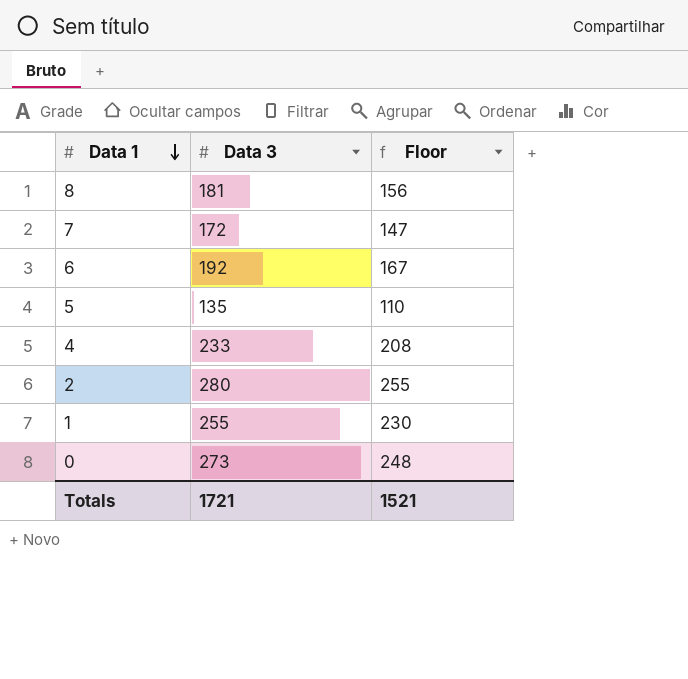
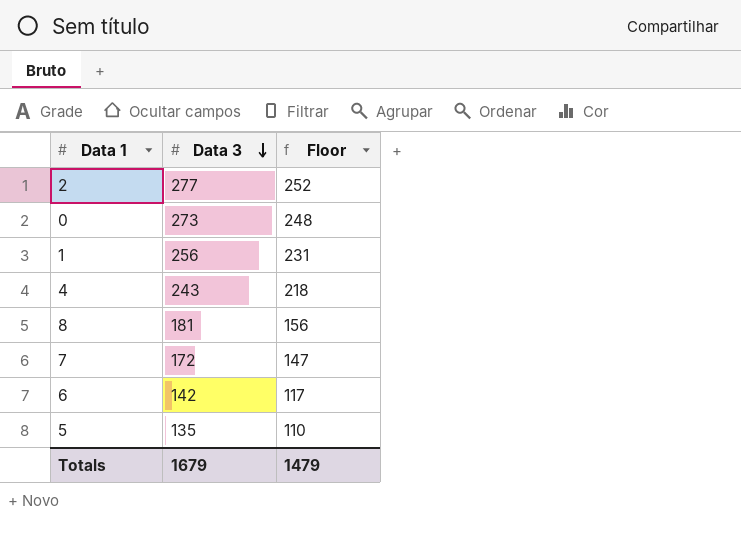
row order: Data 1 descending -> Data 3 descending
2 | Data 3: 280 -> 277
2 | Floor: 255 -> 252
1 | Data 3: 255 -> 256
1 | Floor: 230 -> 231
4 | Data 3: 233 -> 243
4 | Floor: 208 -> 218
6 | Data 3: 192 -> 142
6 | Floor: 167 -> 117
Totals | Data 3: 1721 -> 1679
Totals | Floor: 1521 -> 1479

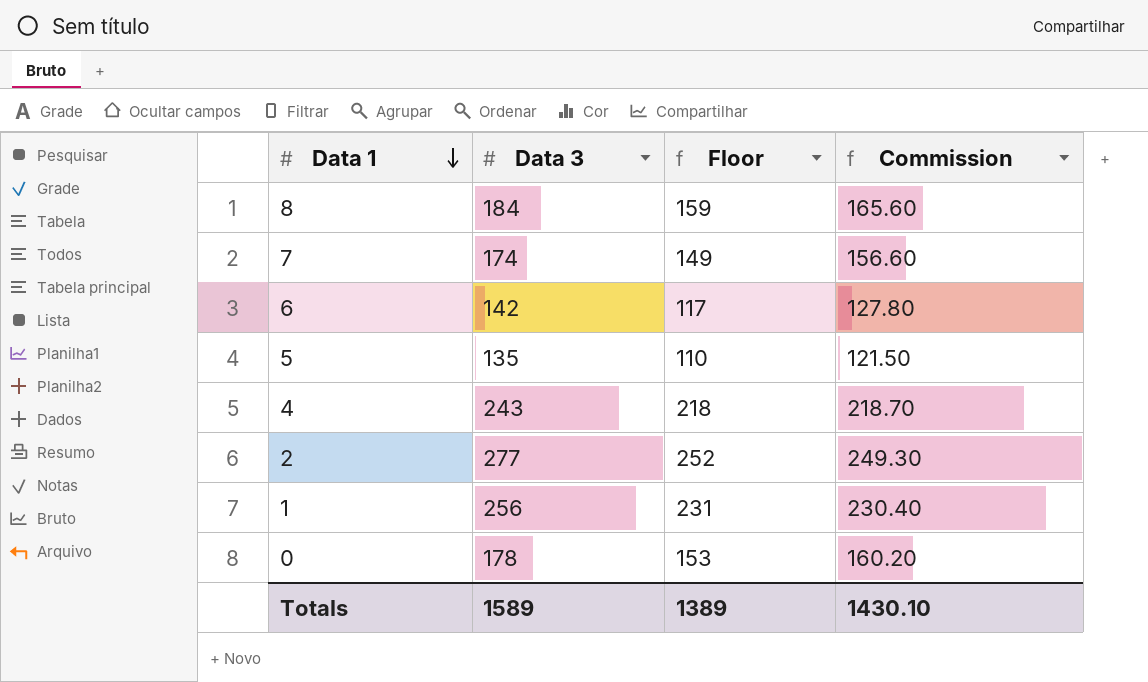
row order: Data 3 descending -> Data 1 descending
column Commission | formula: none -> [Data 3] * 0.9
8 | Data 3: 181 -> 184
8 | Floor: 156 -> 159
7 | Data 3: 172 -> 174
7 | Floor: 147 -> 149
0 | Data 3: 273 -> 178
0 | Floor: 248 -> 153
Totals | Data 3: 1679 -> 1589
Totals | Floor: 1479 -> 1389

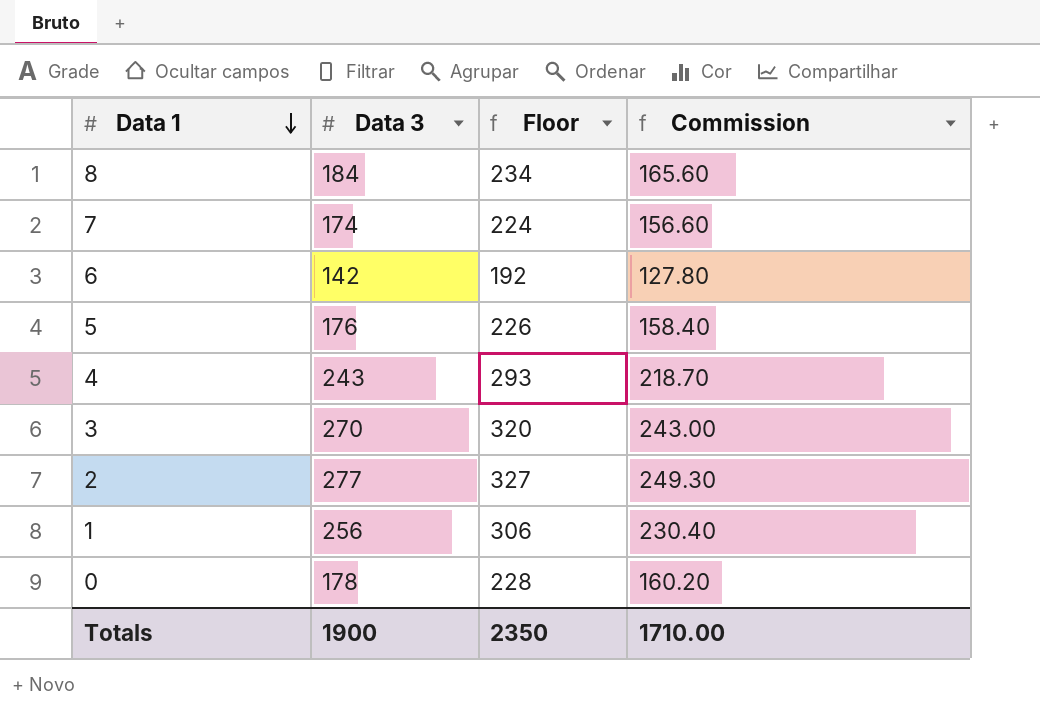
column Floor | formula: [Data 3] - 25 -> [Data 3] + 50
5 | Data 3: 135 -> 176
5 | Commission: 121.50 -> 158.40
row 3: none -> 270 | 320 | 243.00
Totals | Data 3: 1589 -> 1900
Totals | Floor: 1389 -> 2350
Totals | Commission: 1430.10 -> 1710.00

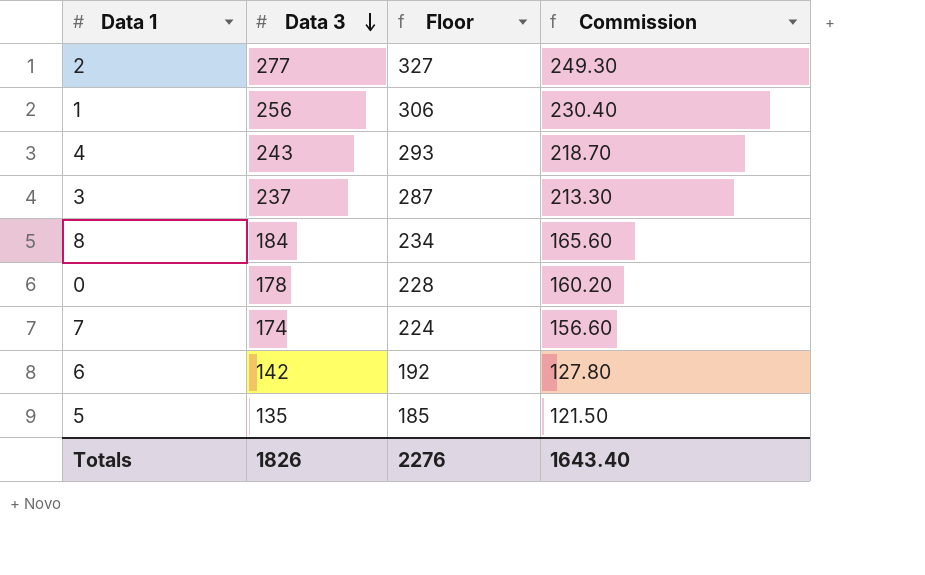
row order: Data 1 descending -> Data 3 descending
3 | Data 3: 270 -> 237
3 | Floor: 320 -> 287
3 | Commission: 243.00 -> 213.30
5 | Data 3: 176 -> 135
5 | Floor: 226 -> 185
5 | Commission: 158.40 -> 121.50
Totals | Data 3: 1900 -> 1826
Totals | Floor: 2350 -> 2276
Totals | Commission: 1710.00 -> 1643.40

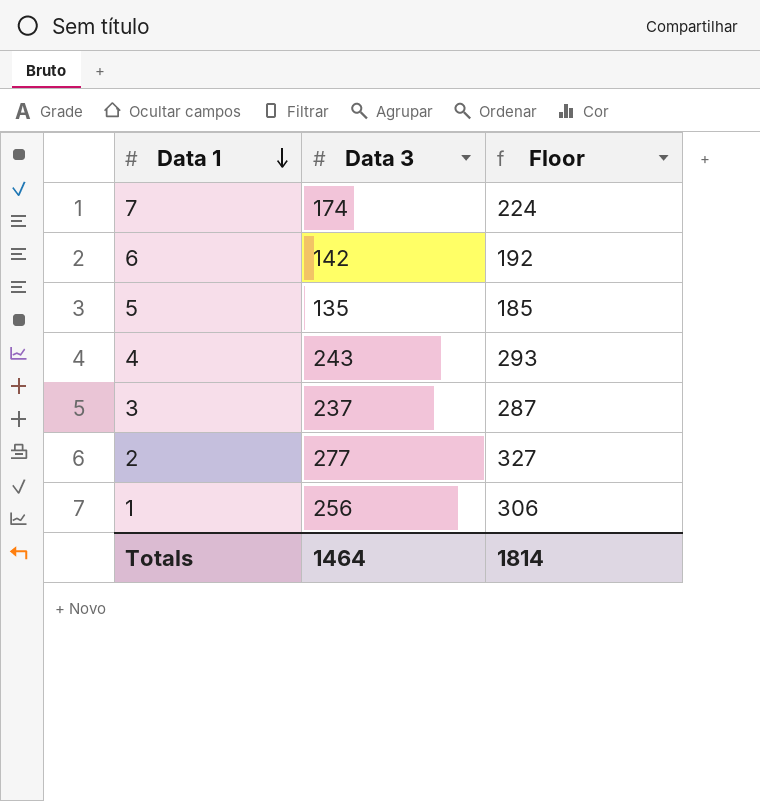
row order: Data 3 descending -> Data 1 descending
column Commission | formula: [Data 3] * 0.9 -> none
row 8: 184 | 234 | 165.60 -> none
row 0: 178 | 228 | 160.20 -> none
Totals | Data 3: 1826 -> 1464
Totals | Floor: 2276 -> 1814

